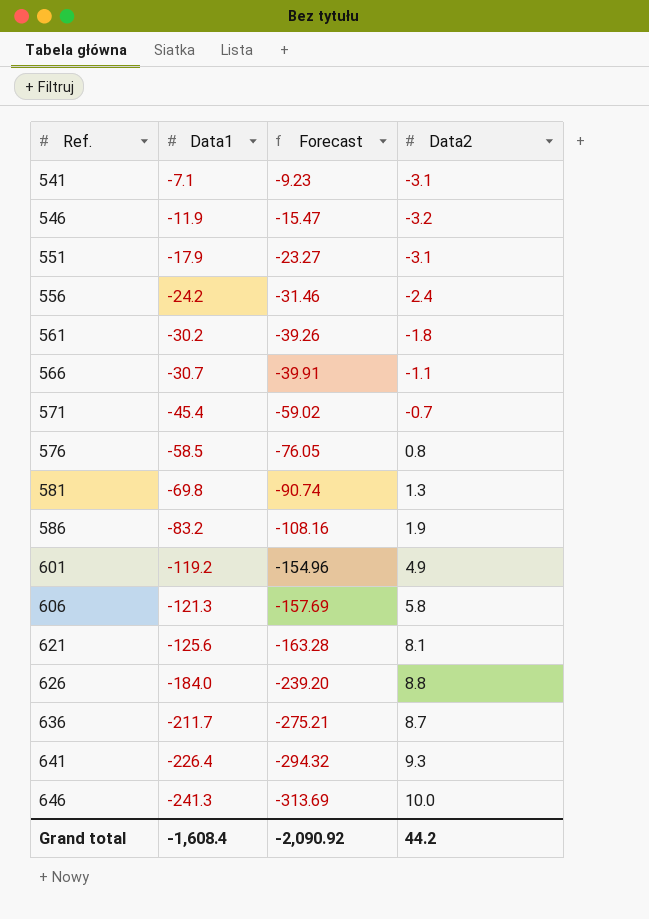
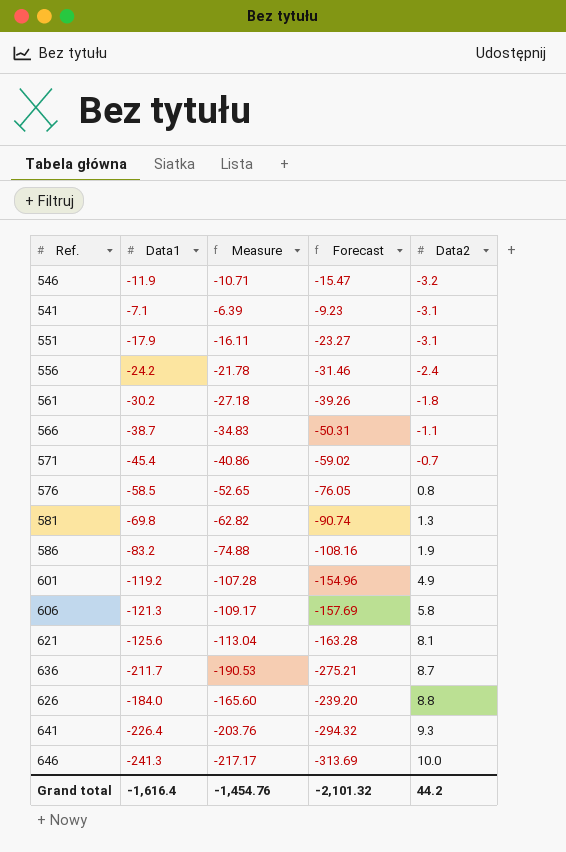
row order: Ref. ascending -> Data2 ascending
column Measure | formula: none -> [Data1] * 0.9
566 | Data1: -30.7 -> -38.7
566 | Forecast: -39.91 -> -50.31
Grand total | Data1: -1,608.4 -> -1,616.4
Grand total | Forecast: -2,090.92 -> -2,101.32

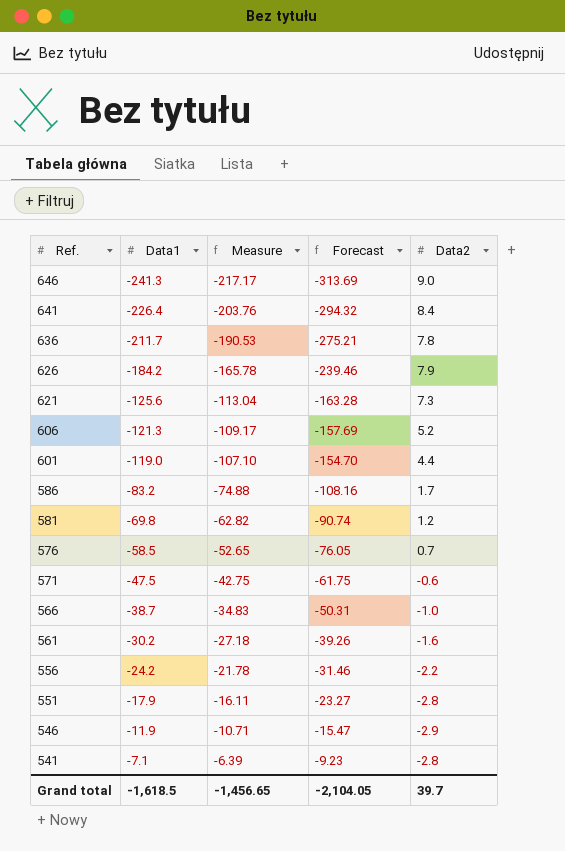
row order: Data2 ascending -> Ref. descending
646 | Data2: 10.0 -> 9.0
641 | Data2: 9.3 -> 8.4
636 | Data2: 8.7 -> 7.8
626 | Data1: -184.0 -> -184.2
626 | Measure: -165.60 -> -165.78
626 | Forecast: -239.20 -> -239.46
626 | Data2: 8.8 -> 7.9
621 | Data2: 8.1 -> 7.3
606 | Data2: 5.8 -> 5.2
601 | Data1: -119.2 -> -119.0
601 | Measure: -107.28 -> -107.10
601 | Forecast: -154.96 -> -154.70
601 | Data2: 4.9 -> 4.4
586 | Data2: 1.9 -> 1.7
581 | Data2: 1.3 -> 1.2
576 | Data2: 0.8 -> 0.7
571 | Data1: -45.4 -> -47.5
571 | Measure: -40.86 -> -42.75
571 | Forecast: -59.02 -> -61.75
571 | Data2: -0.7 -> -0.6
566 | Data2: -1.1 -> -1.0
561 | Data2: -1.8 -> -1.6
556 | Data2: -2.4 -> -2.2
551 | Data2: -3.1 -> -2.8
546 | Data2: -3.2 -> -2.9
541 | Data2: -3.1 -> -2.8
Grand total | Data1: -1,616.4 -> -1,618.5
Grand total | Measure: -1,454.76 -> -1,456.65
Grand total | Forecast: -2,101.32 -> -2,104.05
Grand total | Data2: 44.2 -> 39.7

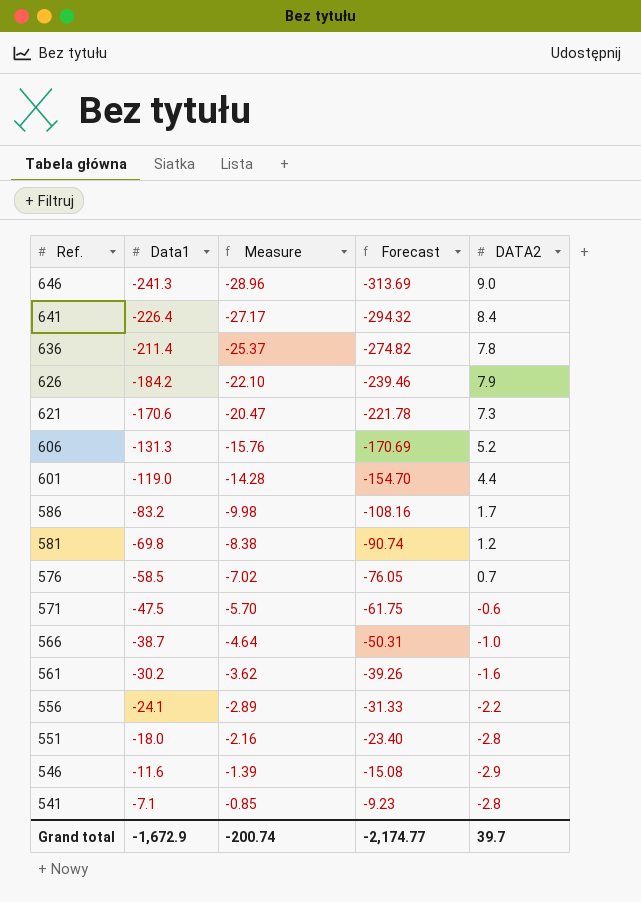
column Measure | formula: [Data1] * 0.9 -> [Data1] * 0.12
column name: Data2 -> DATA2
636 | Data1: -211.7 -> -211.4
636 | Forecast: -275.21 -> -274.82
621 | Data1: -125.6 -> -170.6
621 | Forecast: -163.28 -> -221.78
606 | Data1: -121.3 -> -131.3
606 | Forecast: -157.69 -> -170.69
556 | Data1: -24.2 -> -24.1
556 | Forecast: -31.46 -> -31.33
551 | Data1: -17.9 -> -18.0
551 | Forecast: -23.27 -> -23.40
546 | Data1: -11.9 -> -11.6
546 | Forecast: -15.47 -> -15.08
Grand total | Data1: -1,618.5 -> -1,672.9
Grand total | Measure: -1,456.65 -> -200.74
Grand total | Forecast: -2,104.05 -> -2,174.77

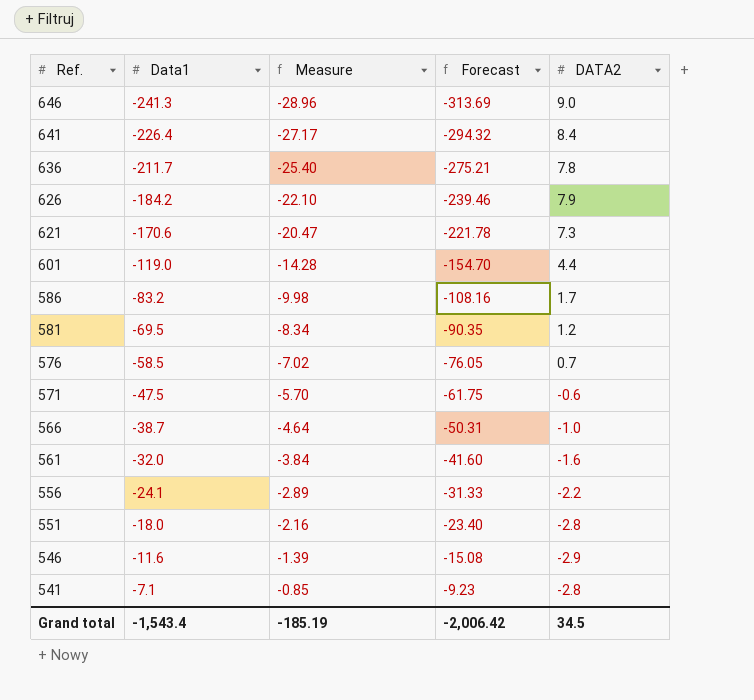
row 606: -131.3 | -15.76 | -170.69 | 5.2 -> none
636 | Data1: -211.4 -> -211.7
636 | Measure: -25.37 -> -25.40
636 | Forecast: -274.82 -> -275.21
581 | Data1: -69.8 -> -69.5
581 | Measure: -8.38 -> -8.34
581 | Forecast: -90.74 -> -90.35
561 | Data1: -30.2 -> -32.0
561 | Measure: -3.62 -> -3.84
561 | Forecast: -39.26 -> -41.60
Grand total | Data1: -1,672.9 -> -1,543.4
Grand total | Measure: -200.74 -> -185.19
Grand total | Forecast: -2,174.77 -> -2,006.42
Grand total | DATA2: 39.7 -> 34.5

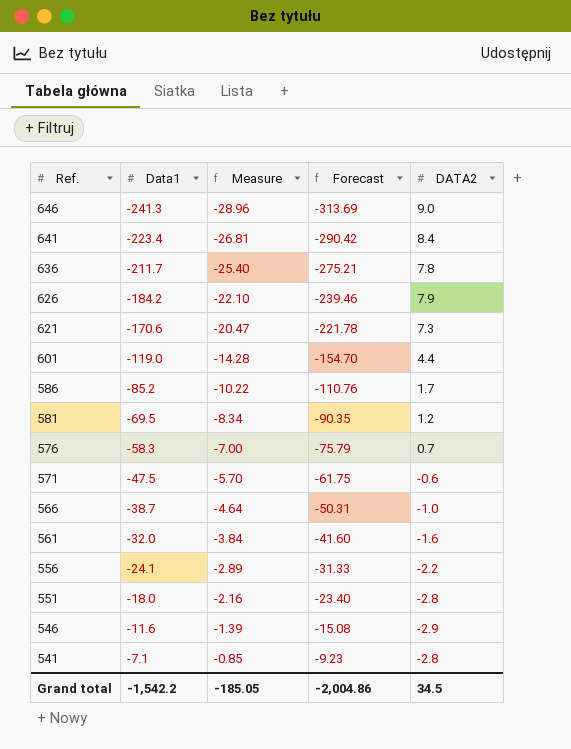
641 | Data1: -226.4 -> -223.4
641 | Measure: -27.17 -> -26.81
641 | Forecast: -294.32 -> -290.42
586 | Data1: -83.2 -> -85.2
586 | Measure: -9.98 -> -10.22
586 | Forecast: -108.16 -> -110.76
576 | Data1: -58.5 -> -58.3
576 | Measure: -7.02 -> -7.00
576 | Forecast: -76.05 -> -75.79
Grand total | Data1: -1,543.4 -> -1,542.2
Grand total | Measure: -185.19 -> -185.05
Grand total | Forecast: -2,006.42 -> -2,004.86

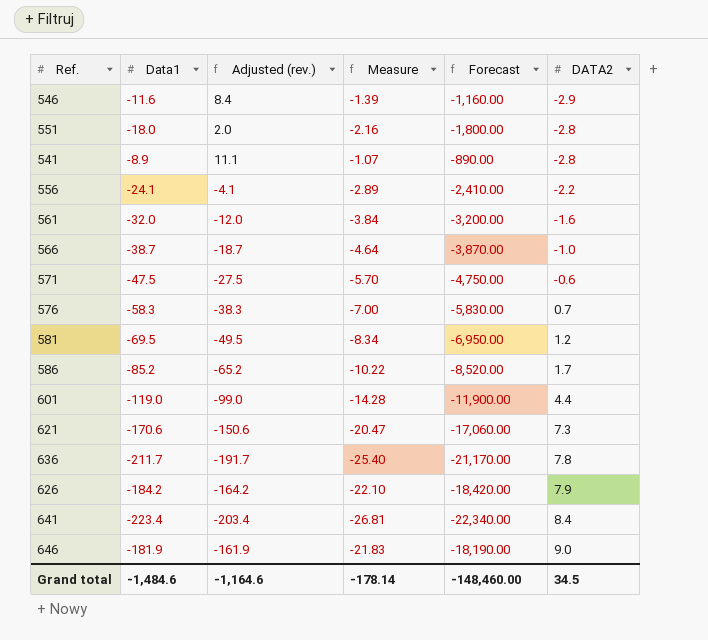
row order: Ref. descending -> DATA2 ascending
column Adjusted (rev.) | formula: none -> [Data1] + 20
column Forecast | formula: [Data1] * 1.3 -> [Data1] * 100
541 | Data1: -7.1 -> -8.9
541 | Measure: -0.85 -> -1.07
646 | Data1: -241.3 -> -181.9
646 | Measure: -28.96 -> -21.83
Grand total | Data1: -1,542.2 -> -1,484.6
Grand total | Measure: -185.05 -> -178.14
Grand total | Forecast: -2,004.86 -> -148,460.00

